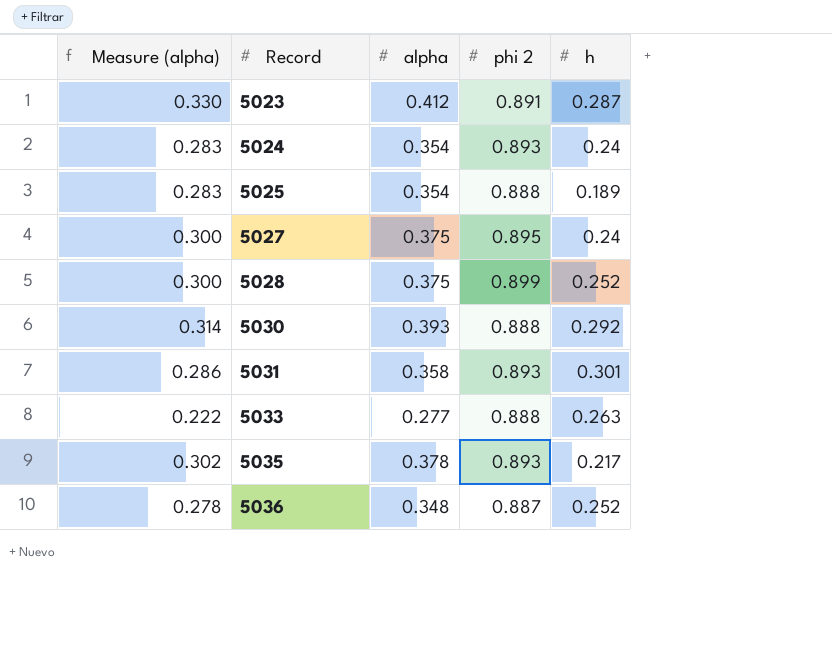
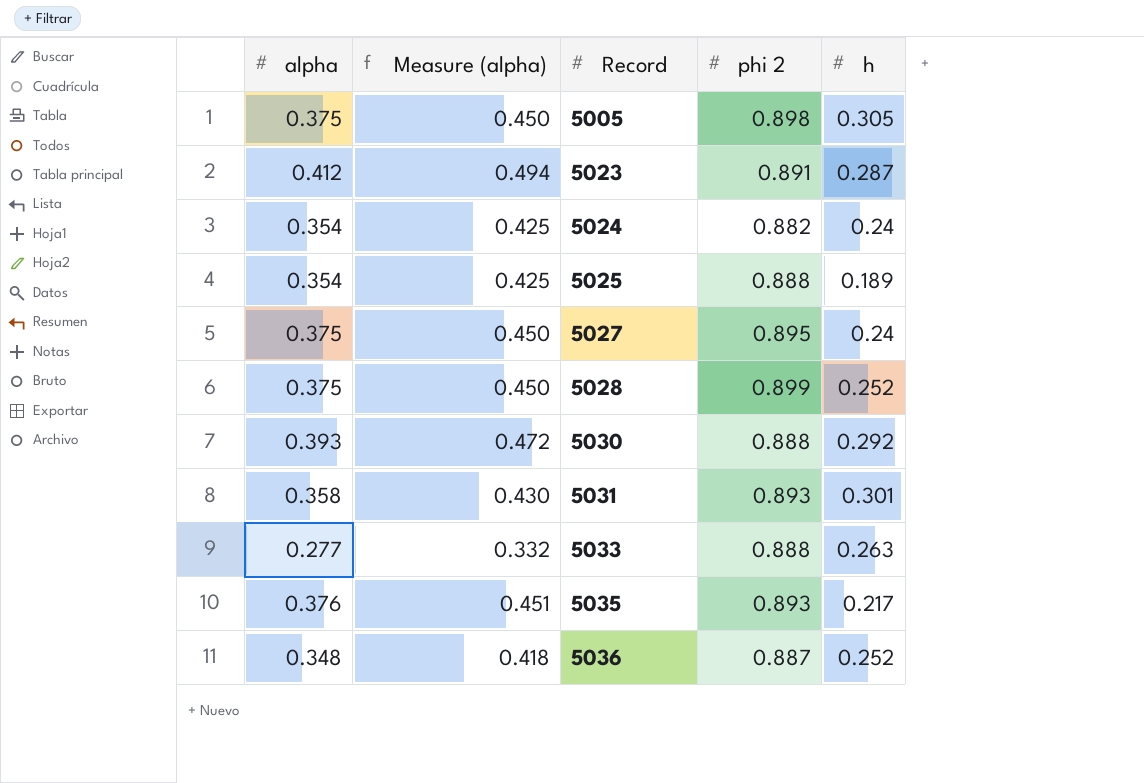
column alpha | position: 3 -> 1
column Measure (alpha) | formula: [alpha] * 0.8 -> [alpha] * 1.2
row 5005: none -> 0.375 | 0.450 | 0.898 | 0.305
5024 | phi 2: 0.893 -> 0.882
5035 | alpha: 0.378 -> 0.376

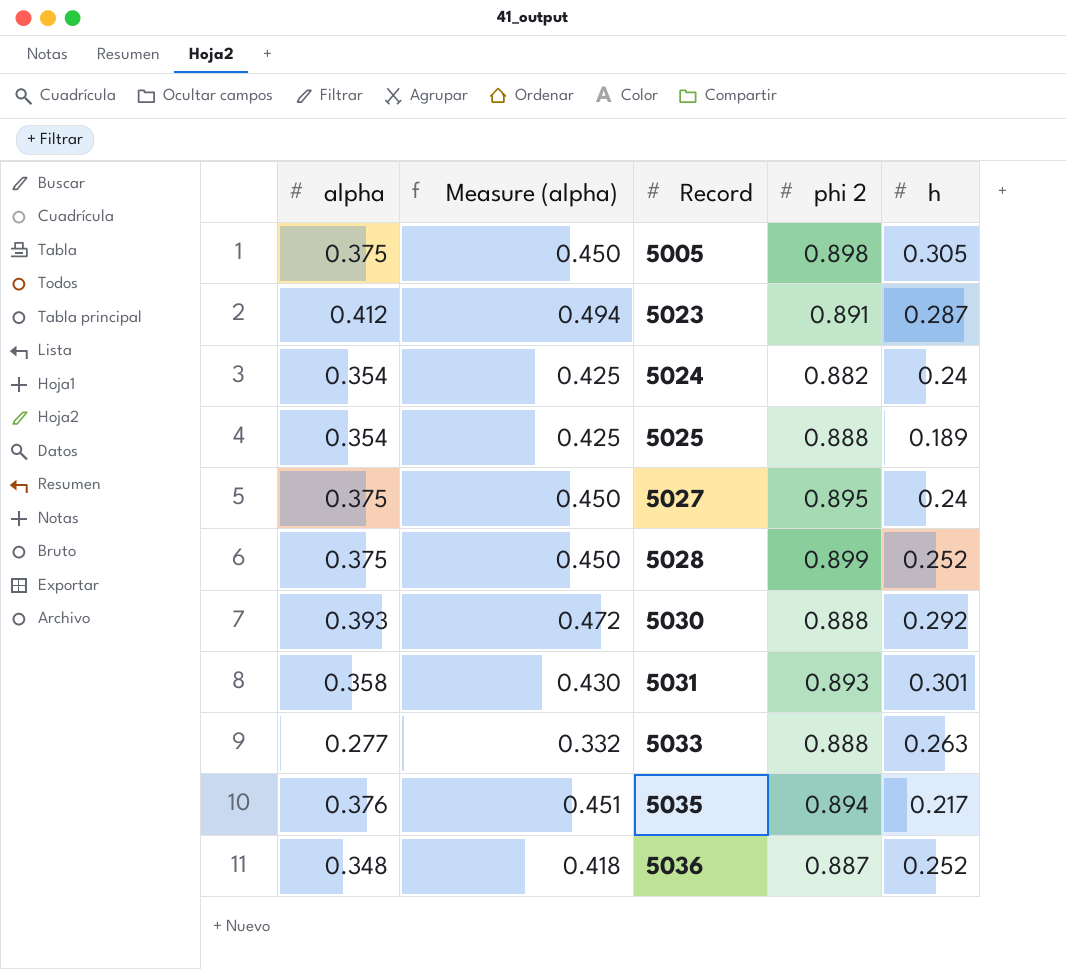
5035 | phi 2: 0.893 -> 0.894

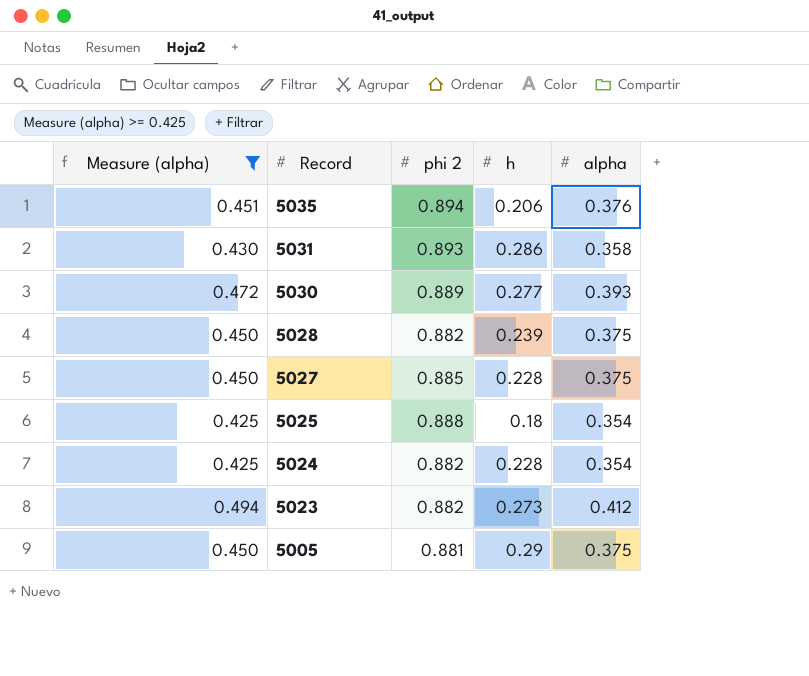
filter: none -> Measure (alpha) >= 0.425
row order: Record ascending -> Record descending
column alpha | position: 1 -> 5
5035 | h: 0.217 -> 0.206
5031 | h: 0.301 -> 0.286
5030 | phi 2: 0.888 -> 0.889
5030 | h: 0.292 -> 0.277
5028 | phi 2: 0.899 -> 0.882
5028 | h: 0.252 -> 0.239
5027 | phi 2: 0.895 -> 0.885
5027 | h: 0.24 -> 0.228
5025 | h: 0.189 -> 0.18
5024 | h: 0.24 -> 0.228
5023 | phi 2: 0.891 -> 0.882
5023 | h: 0.287 -> 0.273
5005 | phi 2: 0.898 -> 0.881
5005 | h: 0.305 -> 0.29

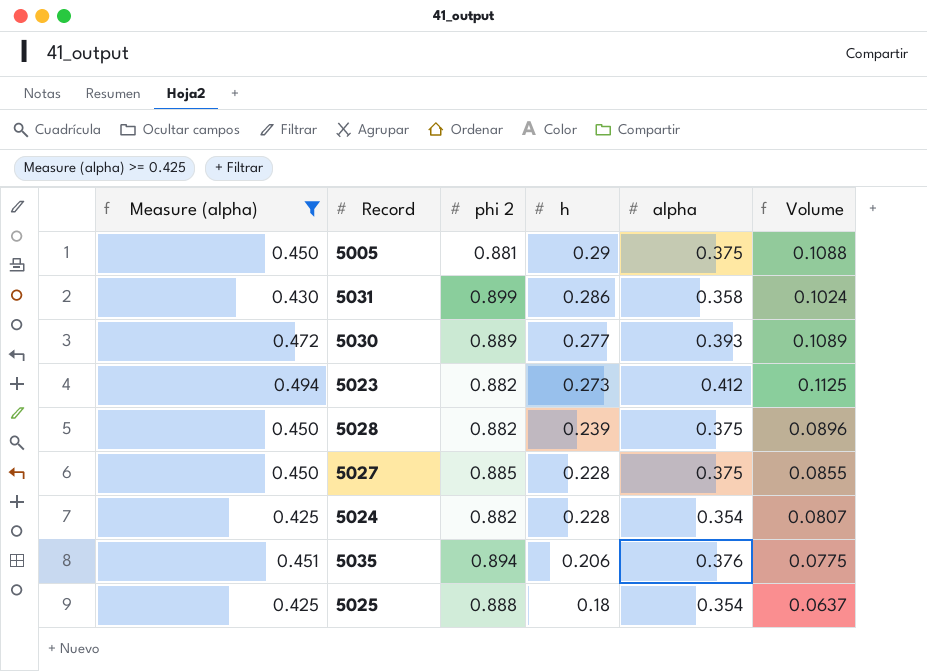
row order: Record descending -> h descending
column Volume | formula: none -> [h] * [alpha]
5031 | phi 2: 0.893 -> 0.899

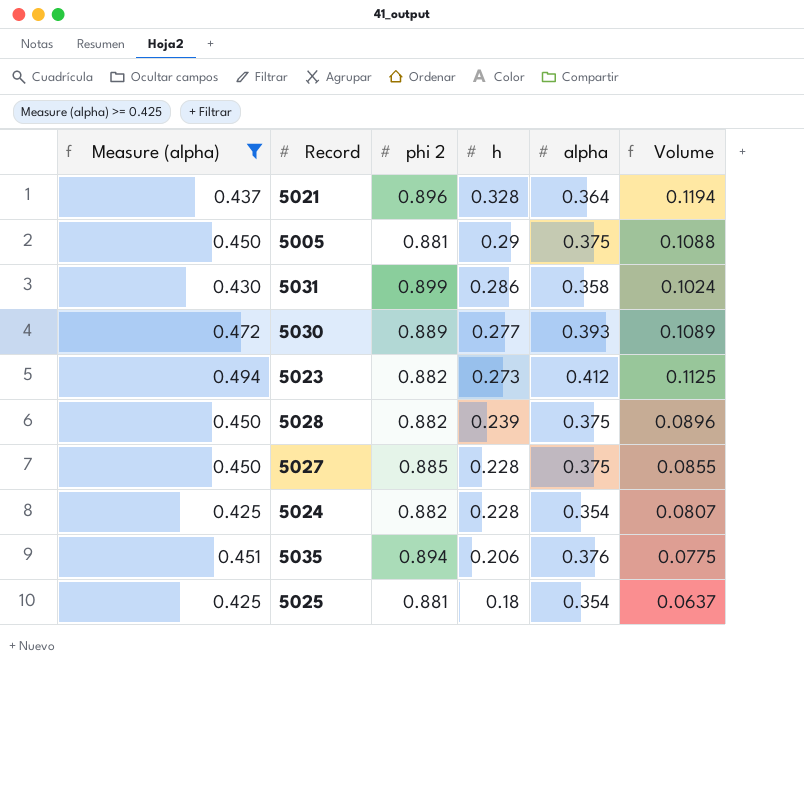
row 5021: none -> 0.437 | 0.896 | 0.328 | 0.364 | 0.1194
5025 | phi 2: 0.888 -> 0.881

